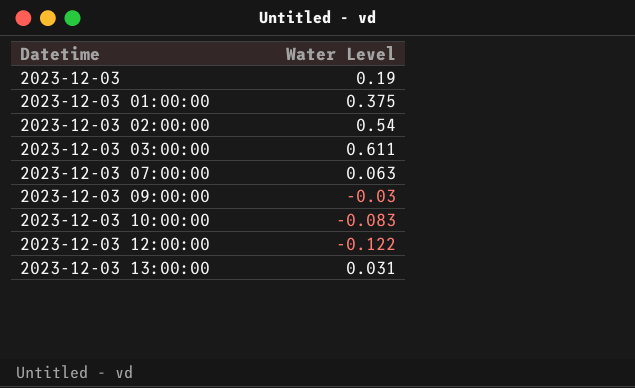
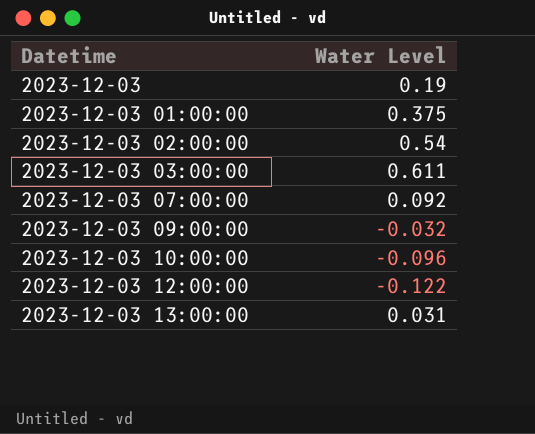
2023-12-03 07:00:00 | Water Level: 0.063 -> 0.092
2023-12-03 09:00:00 | Water Level: -0.03 -> -0.032
2023-12-03 10:00:00 | Water Level: -0.083 -> -0.096

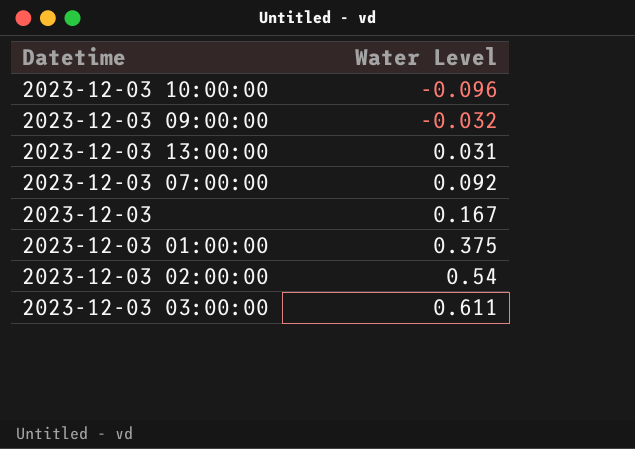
row order: Datetime ascending -> Water Level ascending
row 2023-12-03 12:00:00: -0.122 -> none
2023-12-03 | Water Level: 0.19 -> 0.167

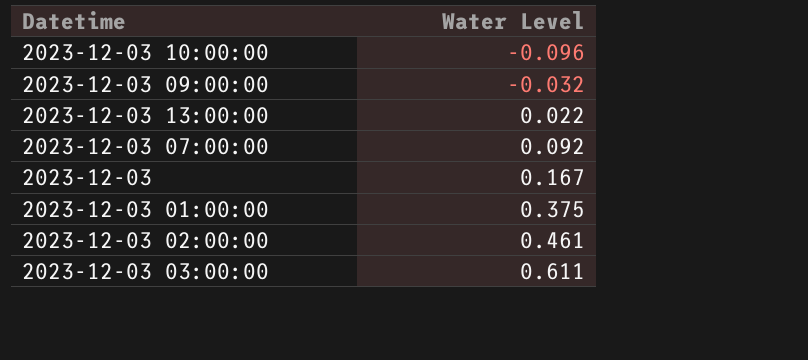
2023-12-03 13:00:00 | Water Level: 0.031 -> 0.022
2023-12-03 02:00:00 | Water Level: 0.54 -> 0.461

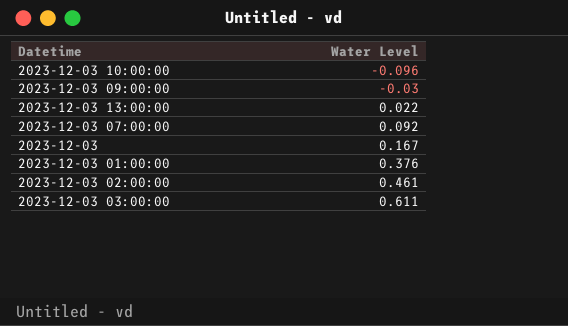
2023-12-03 09:00:00 | Water Level: -0.032 -> -0.03
2023-12-03 01:00:00 | Water Level: 0.375 -> 0.376

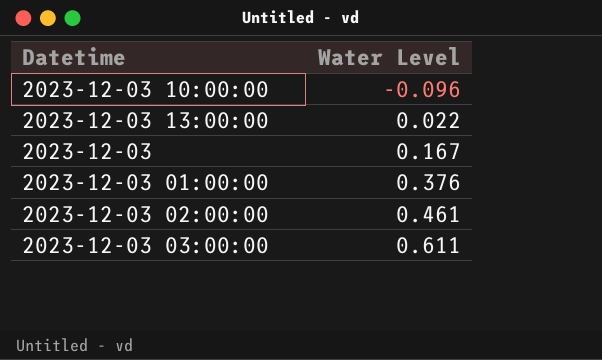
row 2023-12-03 09:00:00: -0.03 -> none
row 2023-12-03 07:00:00: 0.092 -> none

